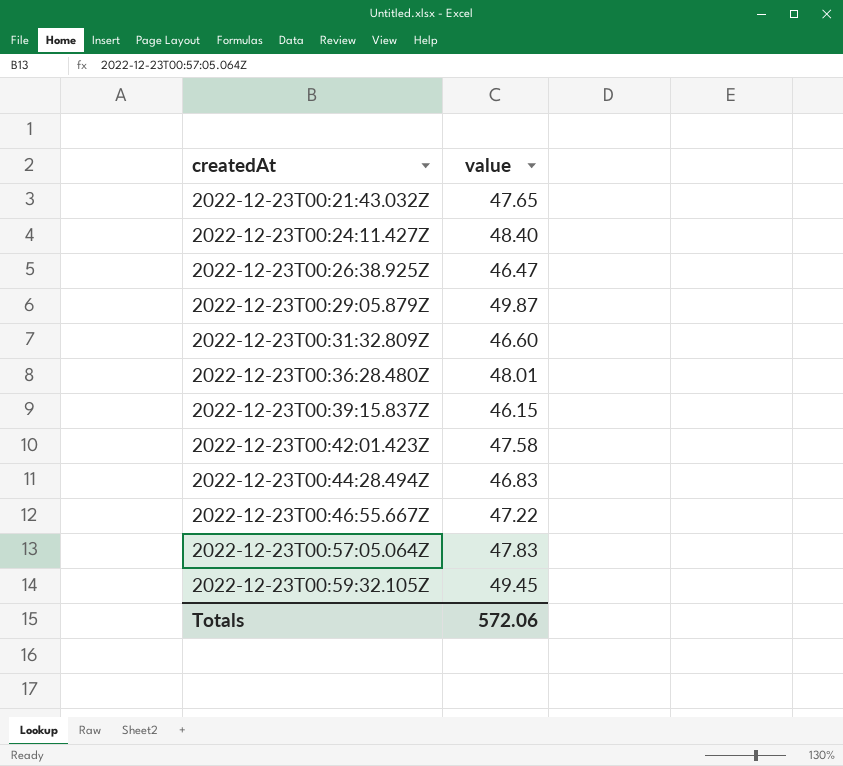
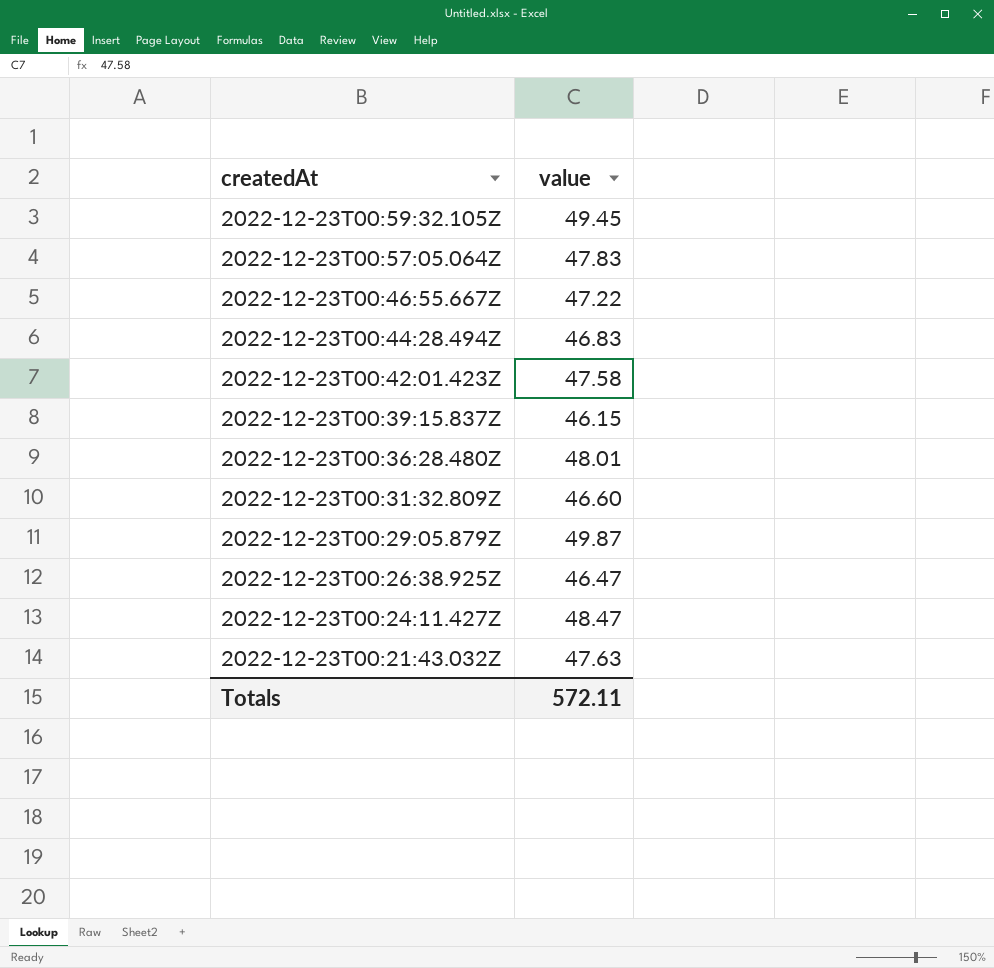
row order: createdAt ascending -> createdAt descending
2022-12-23T00:24:11.427Z | value: 48.40 -> 48.47
2022-12-23T00:21:43.032Z | value: 47.65 -> 47.63
Totals | value: 572.06 -> 572.11

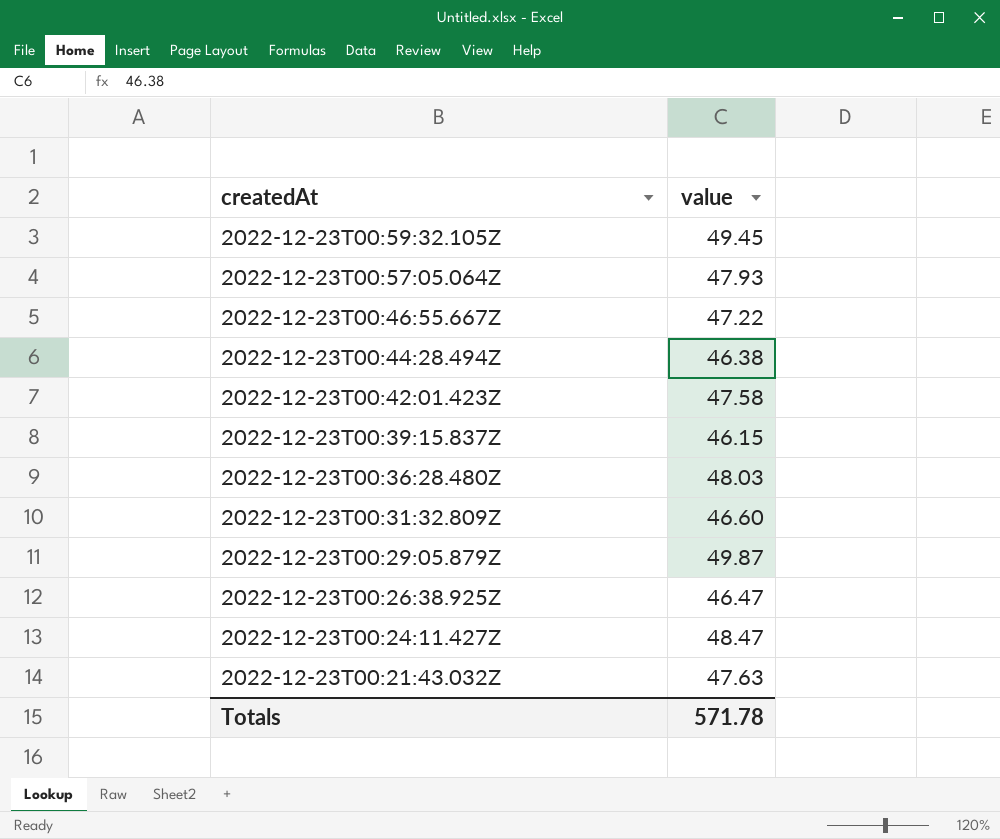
2022-12-23T00:57:05.064Z | value: 47.83 -> 47.93
2022-12-23T00:44:28.494Z | value: 46.83 -> 46.38
2022-12-23T00:36:28.480Z | value: 48.01 -> 48.03
Totals | value: 572.11 -> 571.78

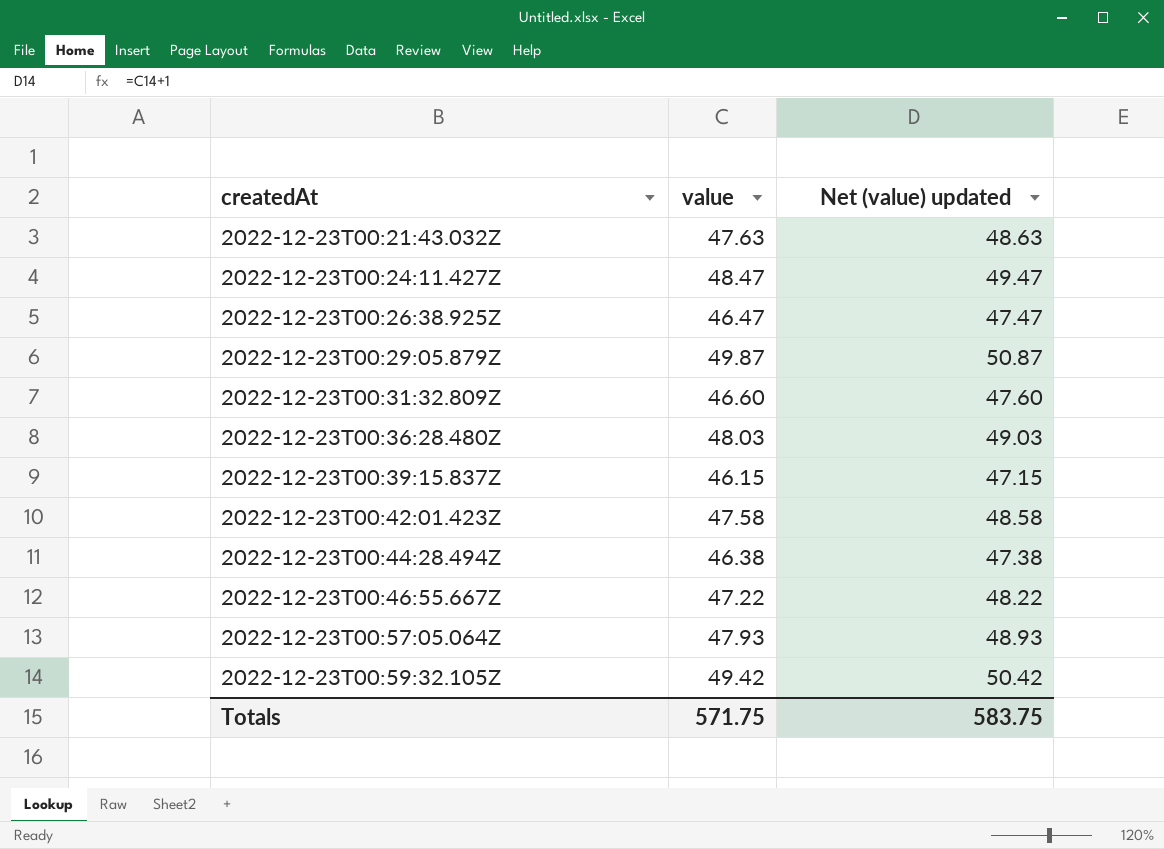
row order: createdAt descending -> createdAt ascending
column Net (value) updated | formula: none -> [value] + 1
2022-12-23T00:59:32.105Z | value: 49.45 -> 49.42
Totals | value: 571.78 -> 571.75

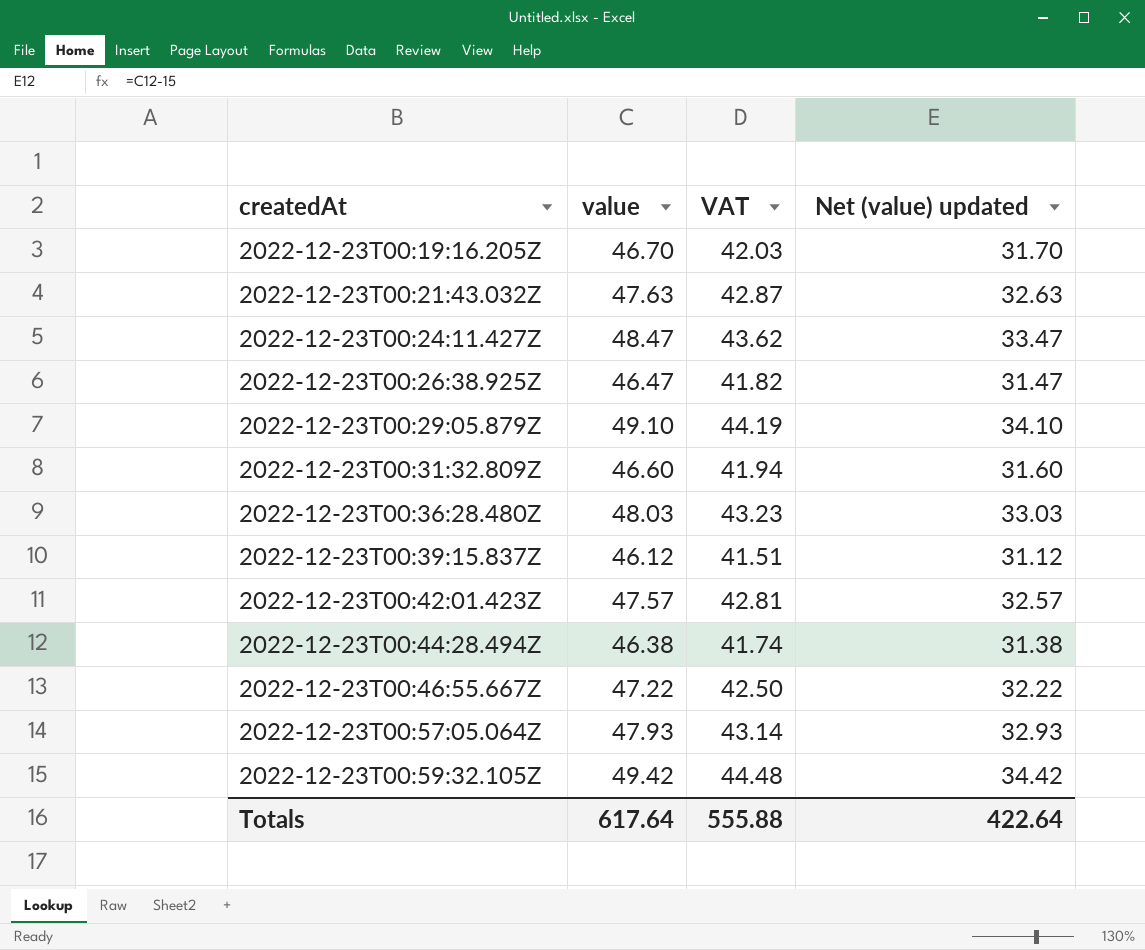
column VAT | formula: none -> [value] * 0.9
column Net (value) updated | formula: [value] + 1 -> [value] - 15
row 2022-12-23T00:19:16.205Z: none -> 46.70 | 42.03 | 31.70
2022-12-23T00:29:05.879Z | value: 49.87 -> 49.10
2022-12-23T00:39:15.837Z | value: 46.15 -> 46.12
2022-12-23T00:42:01.423Z | value: 47.58 -> 47.57
Totals | value: 571.75 -> 617.64
Totals | Net (value) updated: 583.75 -> 422.64

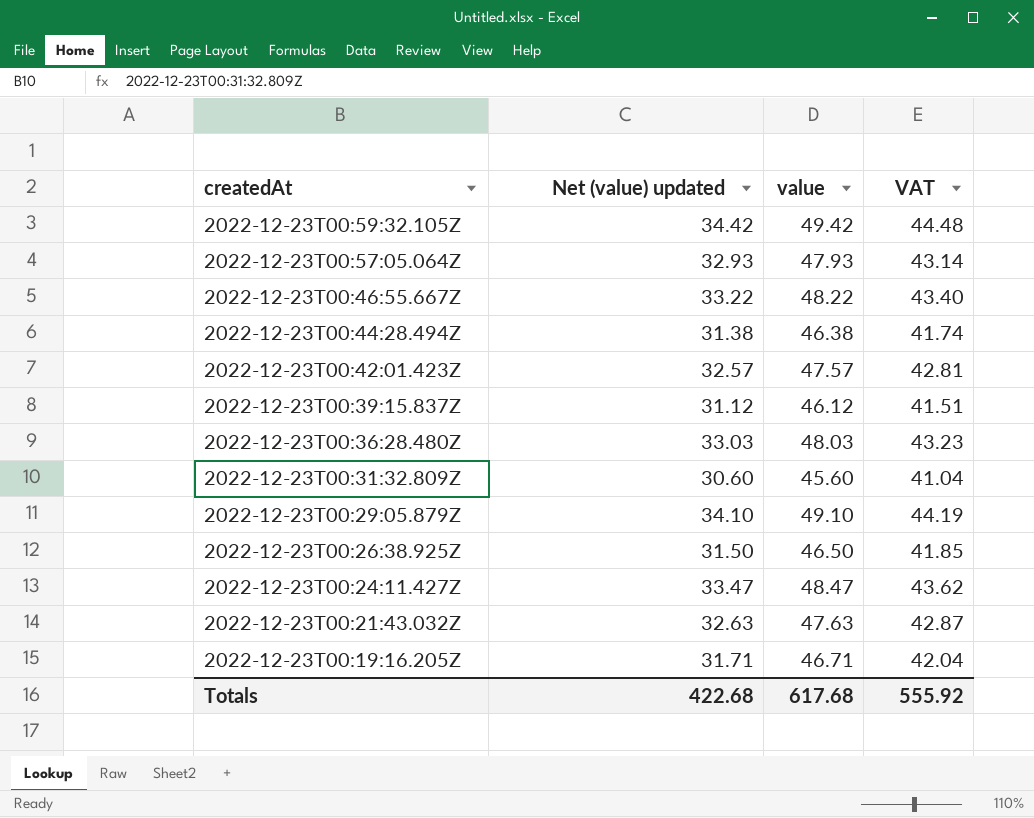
row order: createdAt ascending -> createdAt descending
column Net (value) updated | position: 4 -> 2
2022-12-23T00:46:55.667Z | Net (value) updated: 32.22 -> 33.22
2022-12-23T00:46:55.667Z | value: 47.22 -> 48.22
2022-12-23T00:46:55.667Z | VAT: 42.50 -> 43.40
2022-12-23T00:31:32.809Z | Net (value) updated: 31.60 -> 30.60
2022-12-23T00:31:32.809Z | value: 46.60 -> 45.60
2022-12-23T00:31:32.809Z | VAT: 41.94 -> 41.04
2022-12-23T00:26:38.925Z | Net (value) updated: 31.47 -> 31.50
2022-12-23T00:26:38.925Z | value: 46.47 -> 46.50
2022-12-23T00:26:38.925Z | VAT: 41.82 -> 41.85
2022-12-23T00:19:16.205Z | Net (value) updated: 31.70 -> 31.71
2022-12-23T00:19:16.205Z | value: 46.70 -> 46.71
2022-12-23T00:19:16.205Z | VAT: 42.03 -> 42.04
Totals | Net (value) updated: 422.64 -> 422.68
Totals | value: 617.64 -> 617.68
Totals | VAT: 555.88 -> 555.92

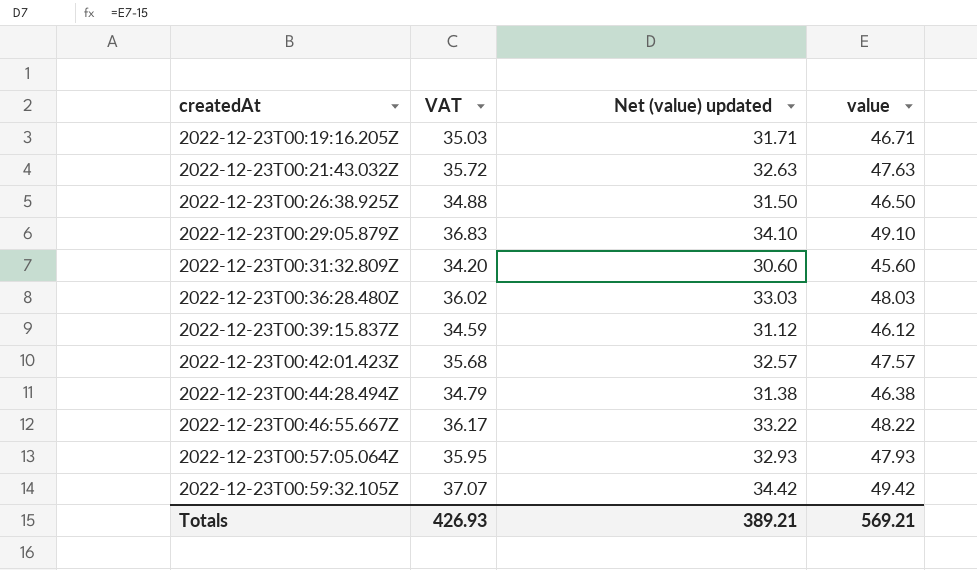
row order: createdAt descending -> createdAt ascending
column VAT | formula: [value] * 0.9 -> [value] * 0.75
column VAT | position: 4 -> 2
row 2022-12-23T00:24:11.427Z: 33.47 | 48.47 | 43.62 -> none
Totals | VAT: 555.92 -> 426.93
Totals | Net (value) updated: 422.68 -> 389.21
Totals | value: 617.68 -> 569.21

